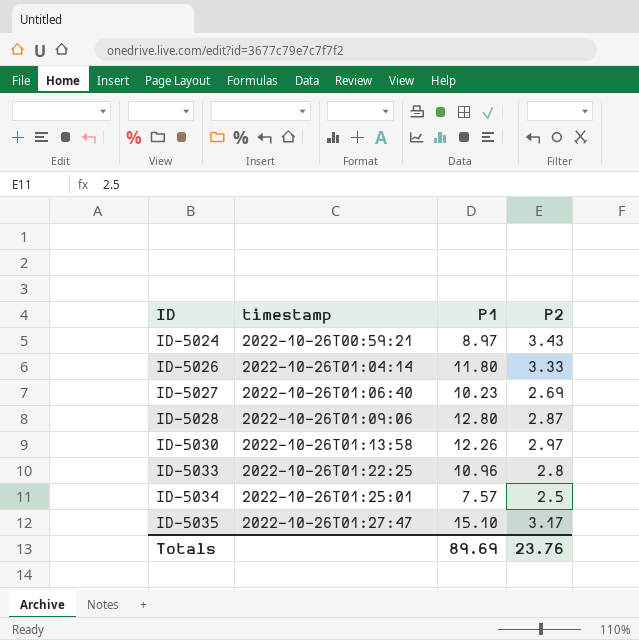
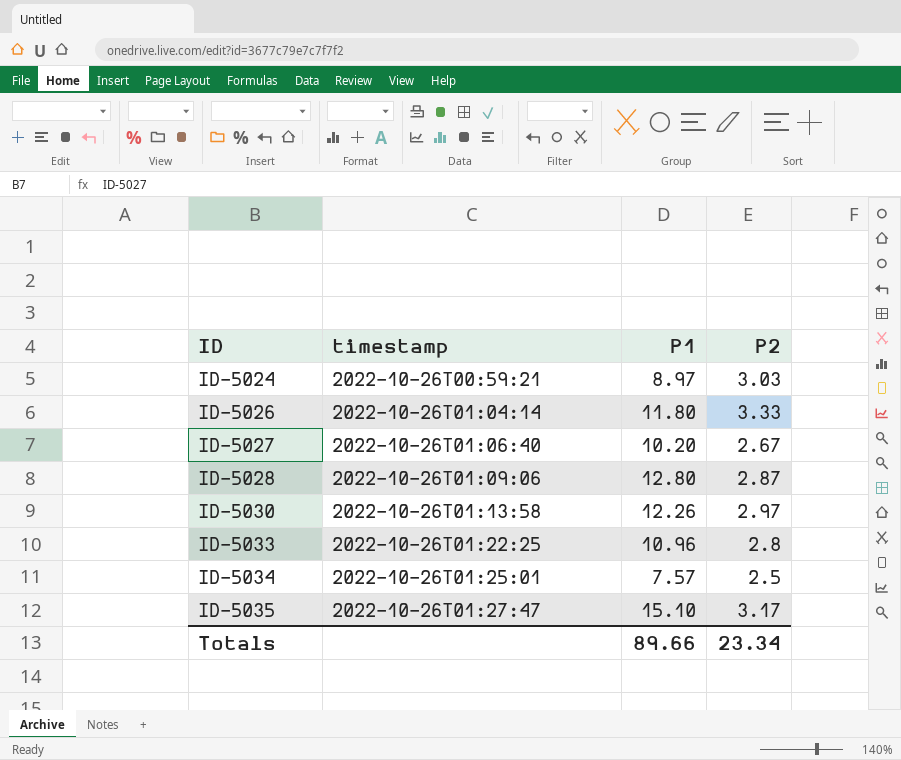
ID-5024 | P2: 3.43 -> 3.03
ID-5027 | P1: 10.23 -> 10.20
ID-5027 | P2: 2.69 -> 2.67
Totals | P1: 89.69 -> 89.66
Totals | P2: 23.76 -> 23.34

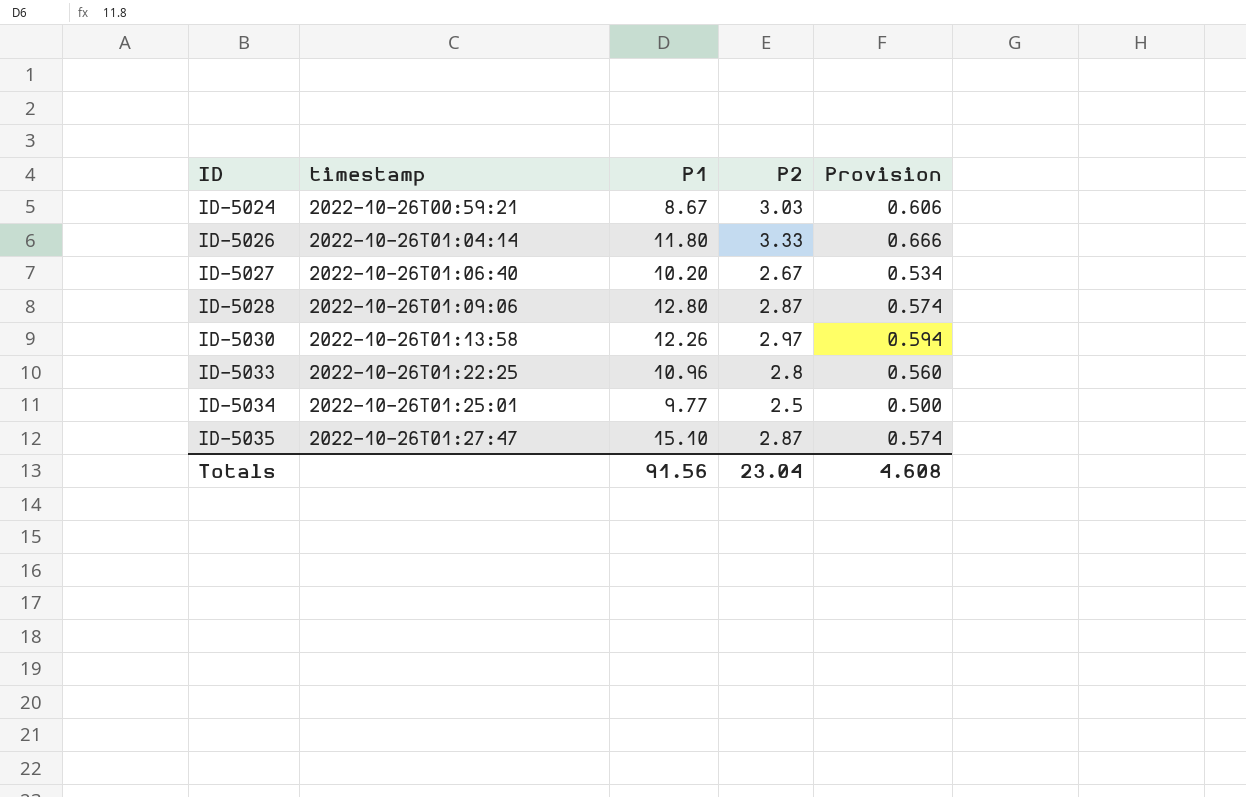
column Provision | formula: none -> [P2] * 0.2
ID-5024 | P1: 8.97 -> 8.67
ID-5034 | P1: 7.57 -> 9.77
ID-5035 | P2: 3.17 -> 2.87
Totals | P1: 89.66 -> 91.56
Totals | P2: 23.34 -> 23.04

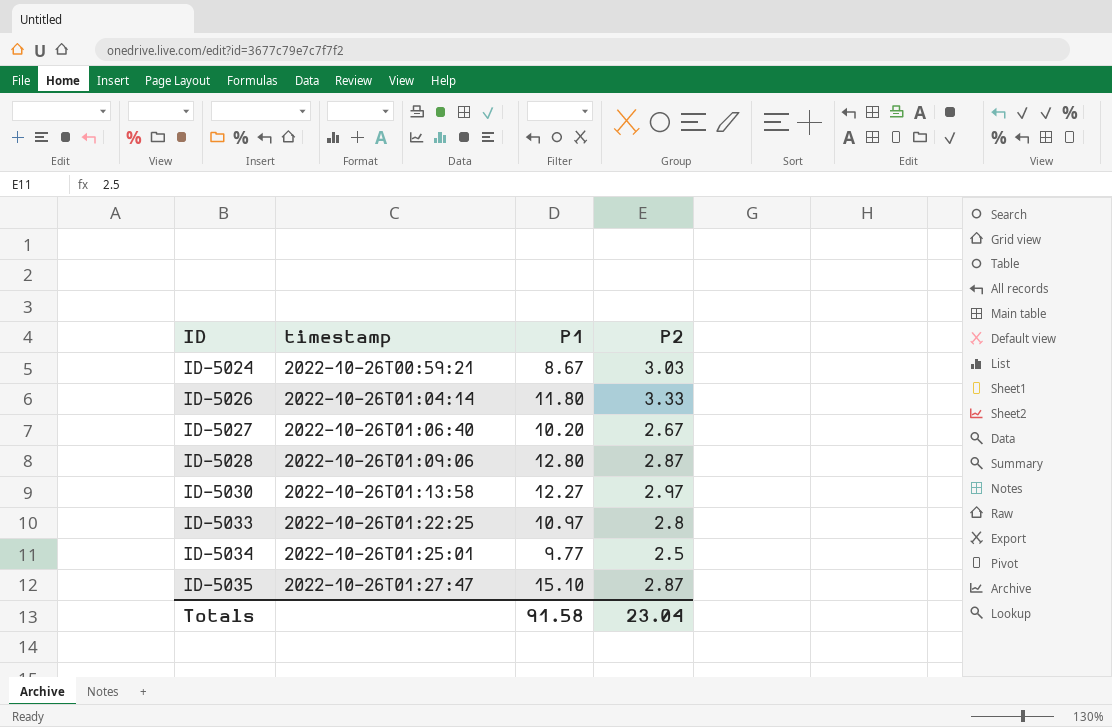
column Provision | formula: [P2] * 0.2 -> none
ID-5030 | P1: 12.26 -> 12.27
ID-5033 | P1: 10.96 -> 10.97
Totals | P1: 91.56 -> 91.58

